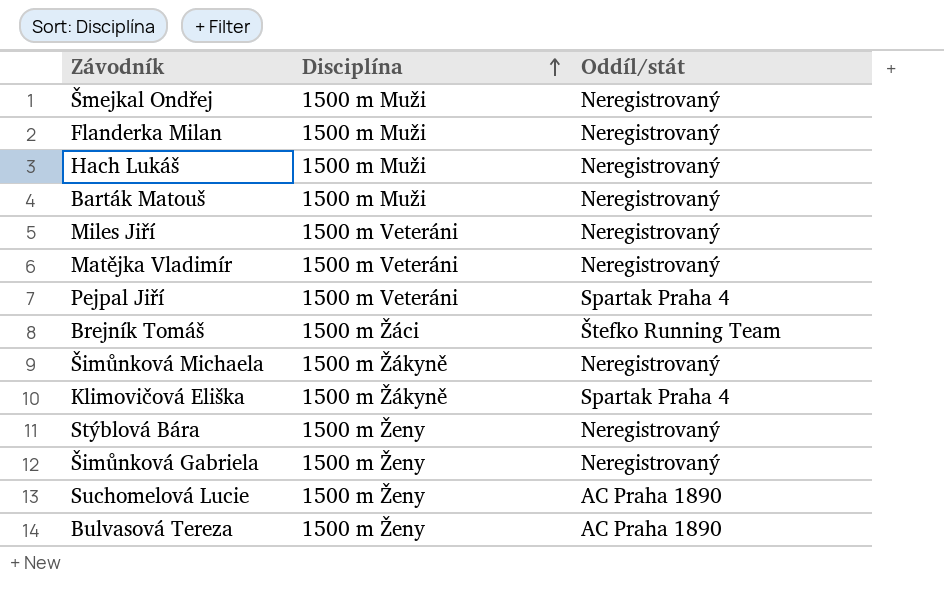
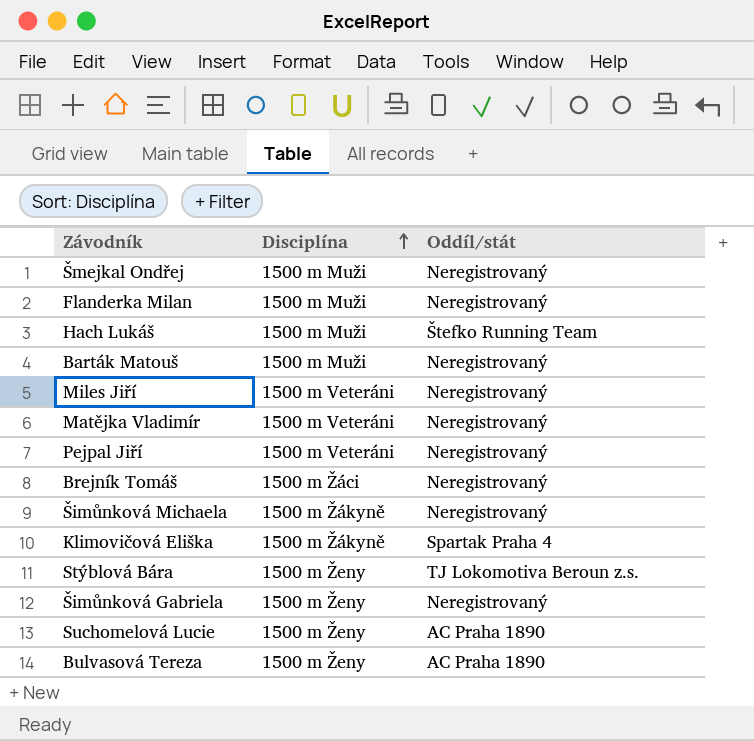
Hach Lukáš | Oddíl/stát: Neregistrovaný -> Štefko Running Team
Pejpal Jiří | Oddíl/stát: Spartak Praha 4 -> Neregistrovaný
Brejník Tomáš | Oddíl/stát: Štefko Running Team -> Neregistrovaný
Stýblová Bára | Oddíl/stát: Neregistrovaný -> TJ Lokomotiva Beroun z.s.

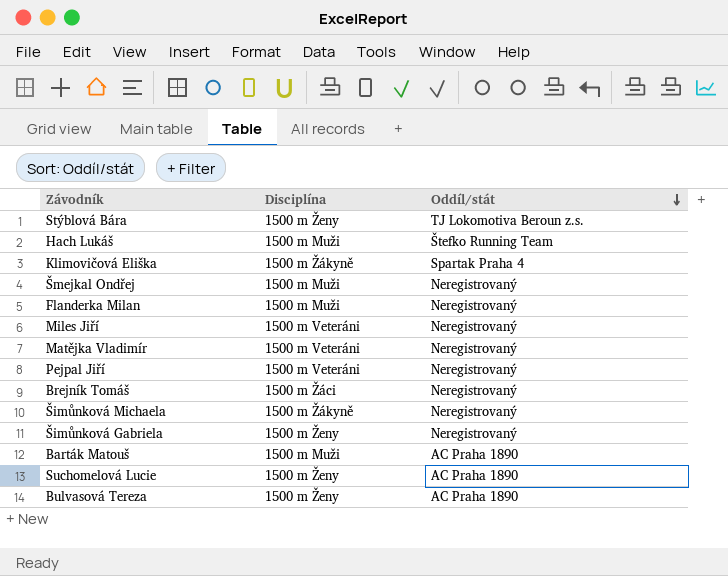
row order: Disciplína ascending -> Oddíl/stát descending
Barták Matouš | Oddíl/stát: Neregistrovaný -> AC Praha 1890

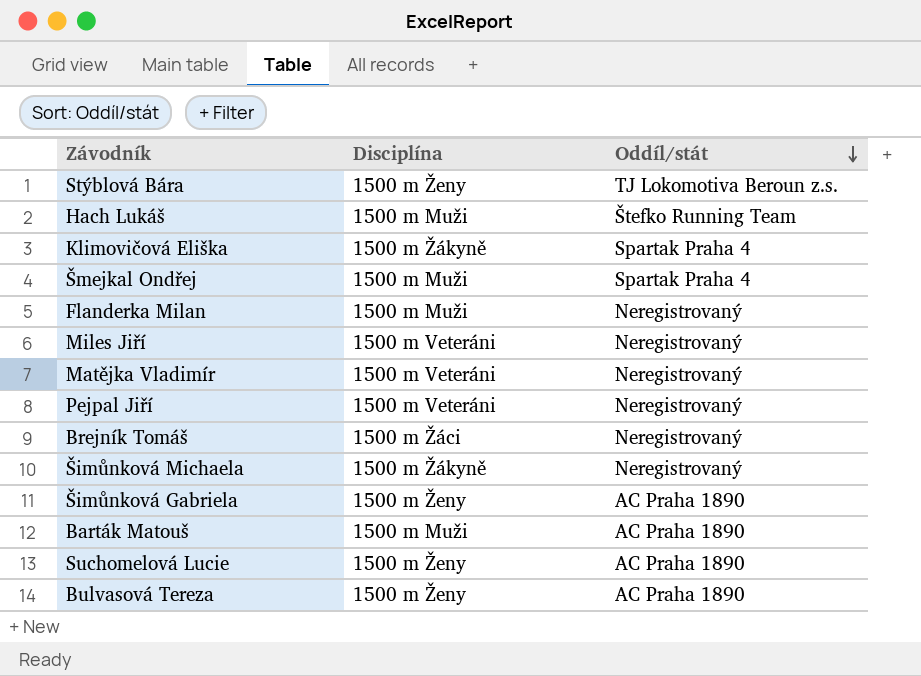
Šmejkal Ondřej | Oddíl/stát: Neregistrovaný -> Spartak Praha 4
Šimůnková Gabriela | Oddíl/stát: Neregistrovaný -> AC Praha 1890

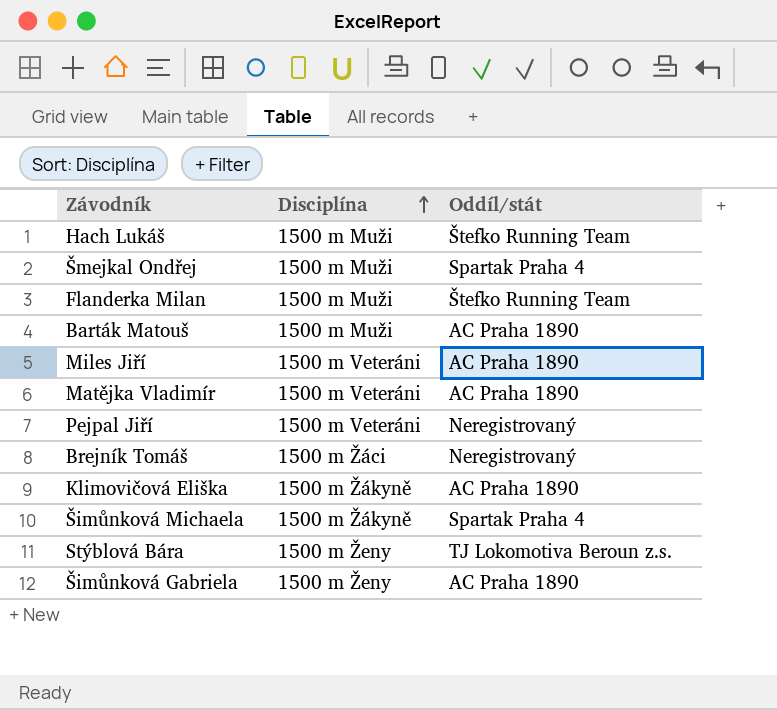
row order: Oddíl/stát descending -> Disciplína ascending
row Suchomelová Lucie: 1500 m Ženy | AC Praha 1890 -> none
row Bulvasová Tereza: 1500 m Ženy | AC Praha 1890 -> none
Flanderka Milan | Oddíl/stát: Neregistrovaný -> Štefko Running Team
Miles Jiří | Oddíl/stát: Neregistrovaný -> AC Praha 1890
Matějka Vladimír | Oddíl/stát: Neregistrovaný -> AC Praha 1890
Klimovičová Eliška | Oddíl/stát: Spartak Praha 4 -> AC Praha 1890
Šimůnková Michaela | Oddíl/stát: Neregistrovaný -> Spartak Praha 4

